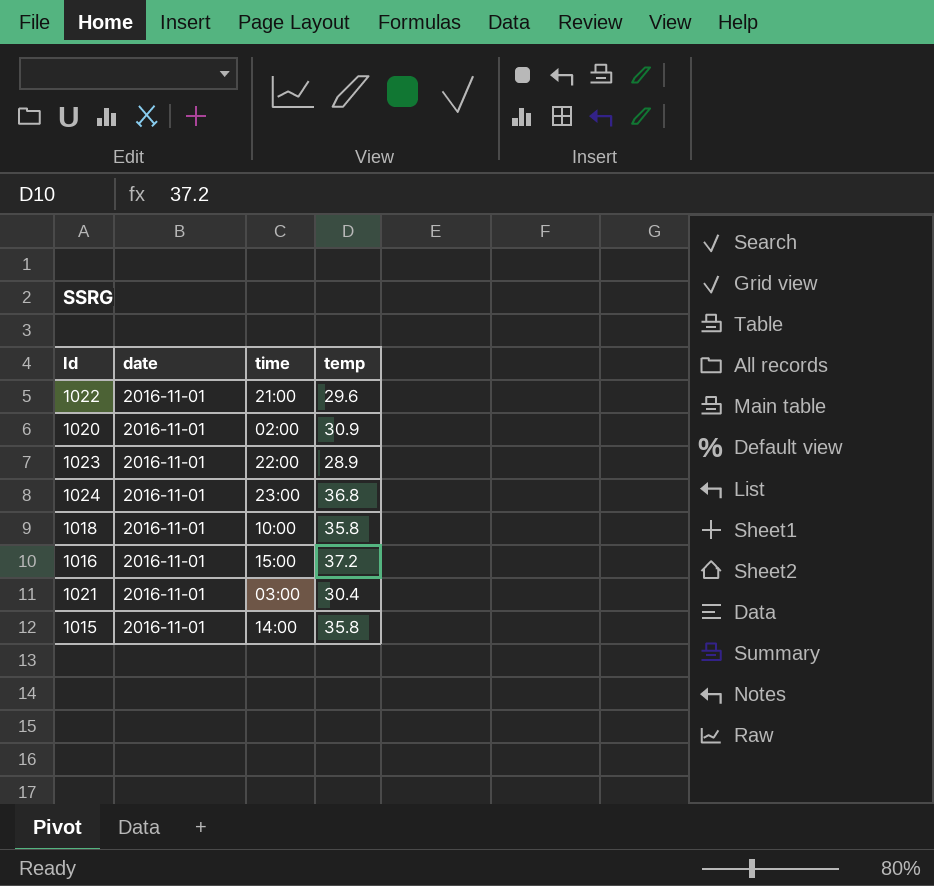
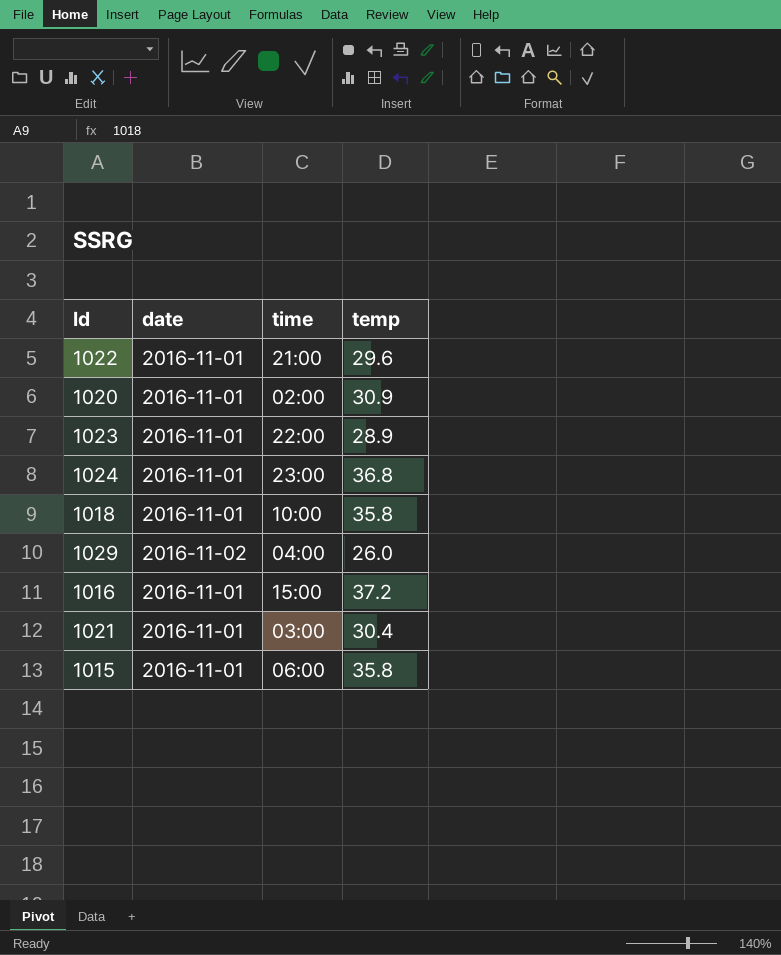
row 1029: none -> 2016-11-02 | 04:00 | 26.0
1015 | time: 14:00 -> 06:00

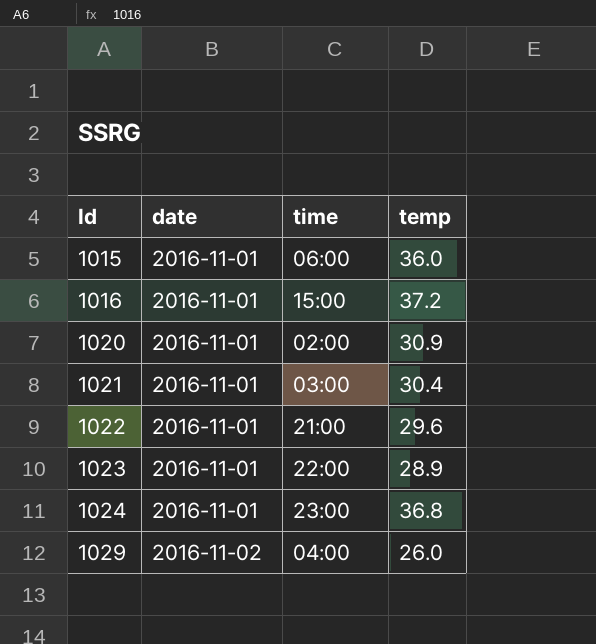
row order: none -> Id ascending
row 1018: 2016-11-01 | 10:00 | 35.8 -> none
1015 | temp: 35.8 -> 36.0

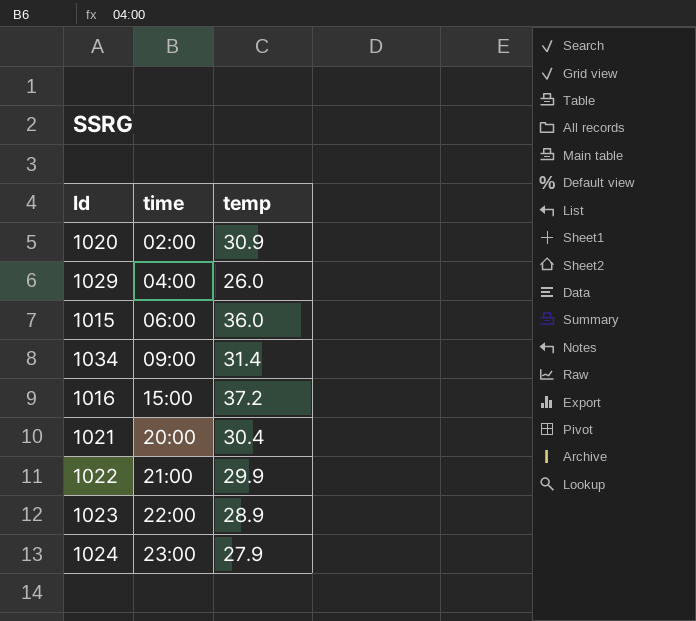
row order: Id ascending -> time ascending
column date | position: 2 -> none
row 1034: none -> 09:00 | 31.4
1021 | time: 03:00 -> 20:00
1022 | temp: 29.6 -> 29.9
1024 | temp: 36.8 -> 27.9

